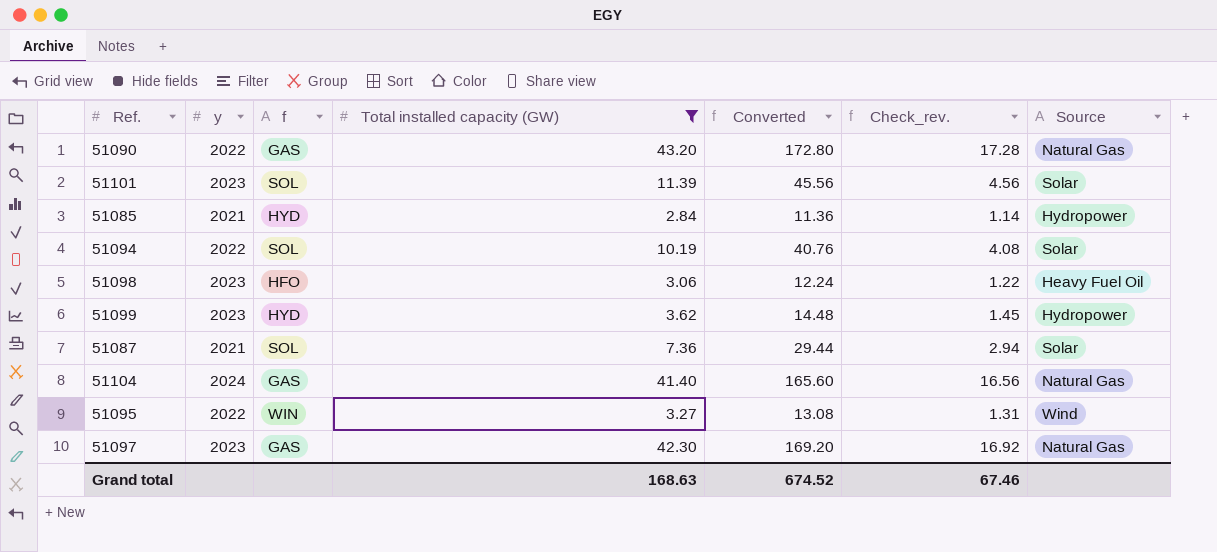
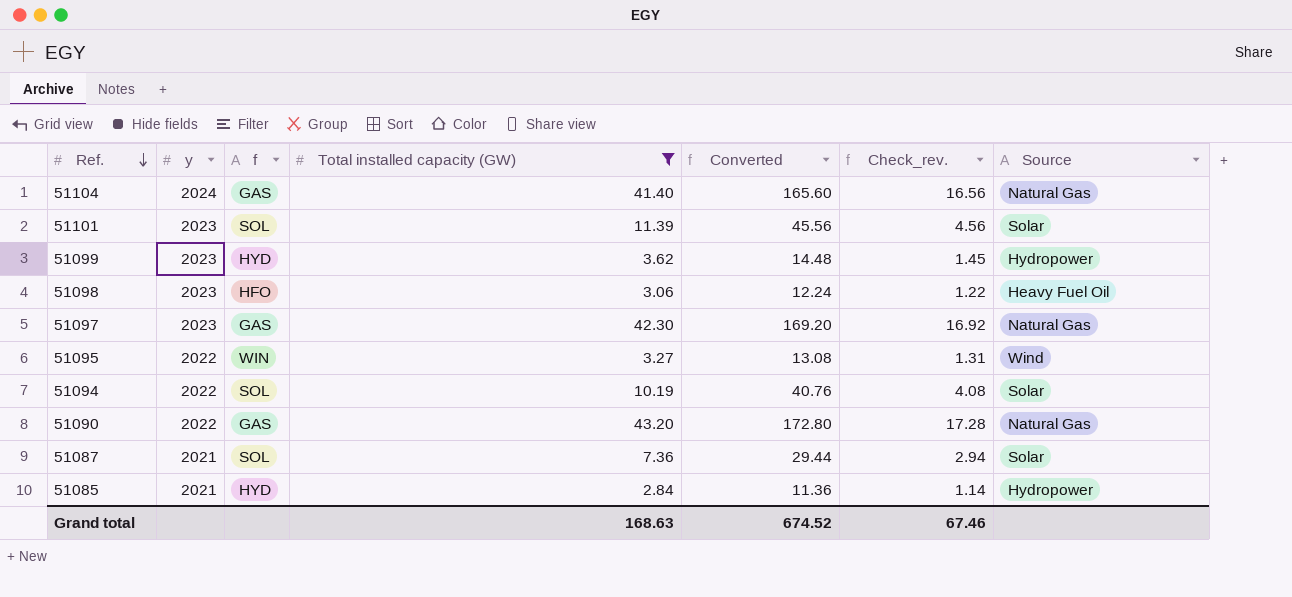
row order: none -> Ref. descending

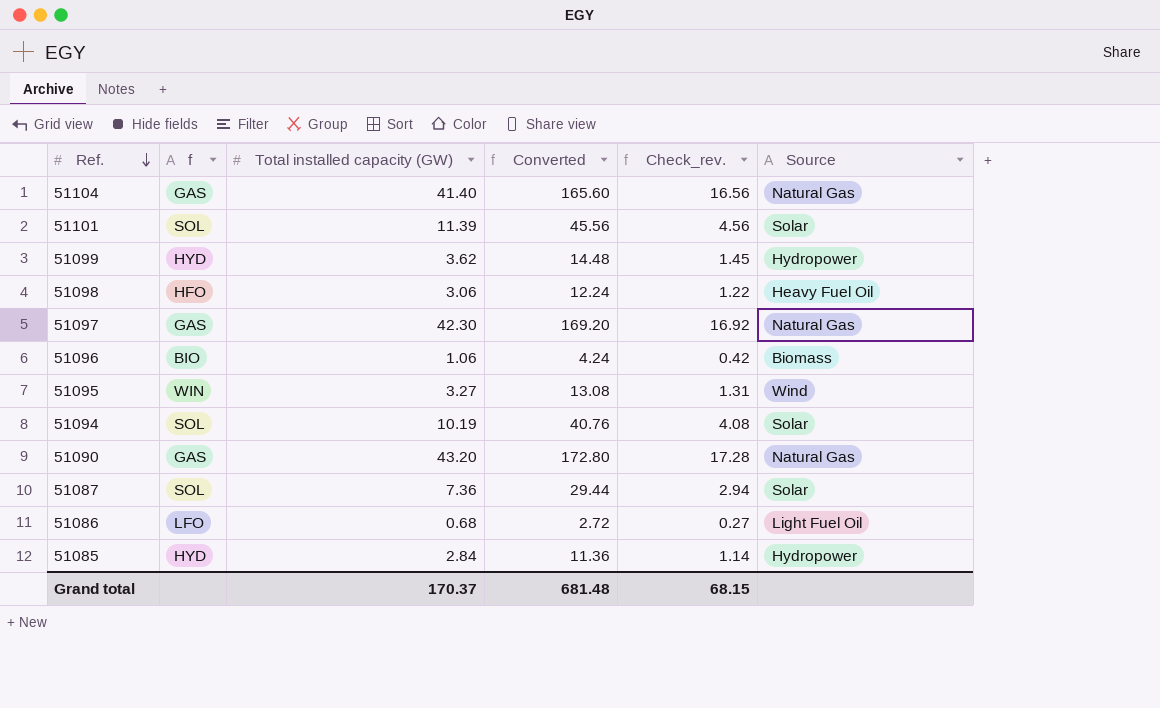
filter: Total installed capacity (GW) >= 2.84 -> none
column y | position: 2 -> none
Grand total | Total installed capacity (GW): 168.63 -> 170.37
Grand total | Converted: 674.52 -> 681.48
Grand total | Check_rev.: 67.46 -> 68.15

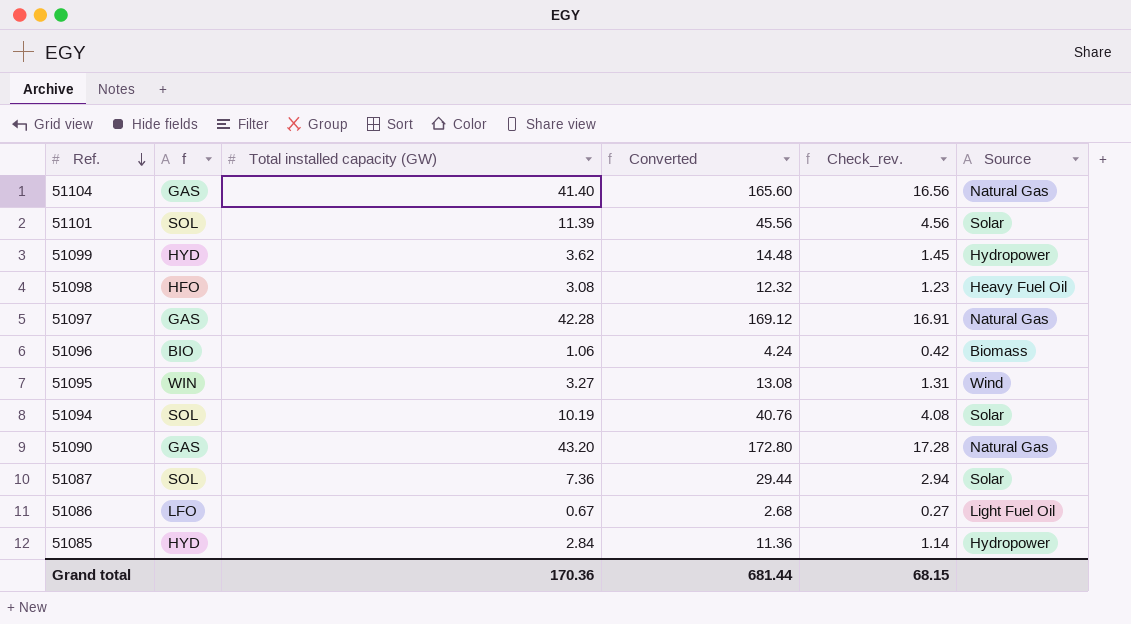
51098 | Total installed capacity (GW): 3.06 -> 3.08
51098 | Converted: 12.24 -> 12.32
51098 | Check_rev.: 1.22 -> 1.23
51097 | Total installed capacity (GW): 42.30 -> 42.28
51097 | Converted: 169.20 -> 169.12
51097 | Check_rev.: 16.92 -> 16.91
51086 | Total installed capacity (GW): 0.68 -> 0.67
51086 | Converted: 2.72 -> 2.68
Grand total | Total installed capacity (GW): 170.37 -> 170.36
Grand total | Converted: 681.48 -> 681.44

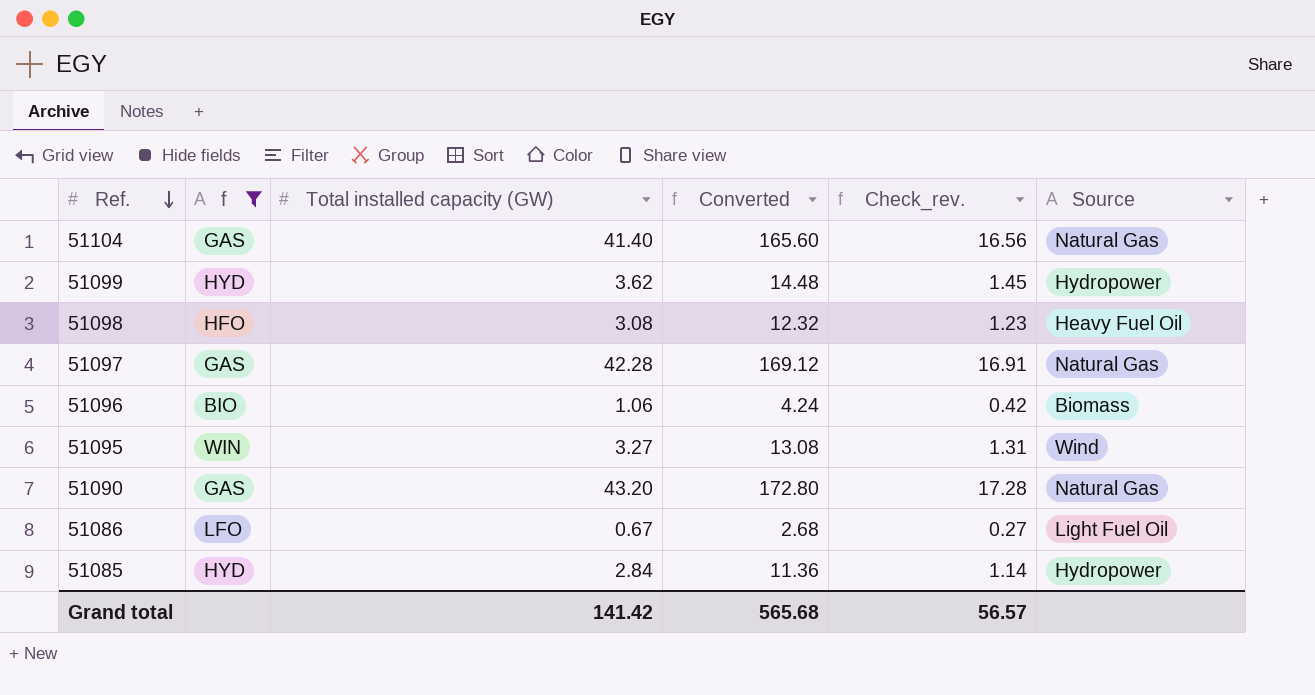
filter: none -> f != SOL
Grand total | Total installed capacity (GW): 170.36 -> 141.42
Grand total | Converted: 681.44 -> 565.68
Grand total | Check_rev.: 68.15 -> 56.57

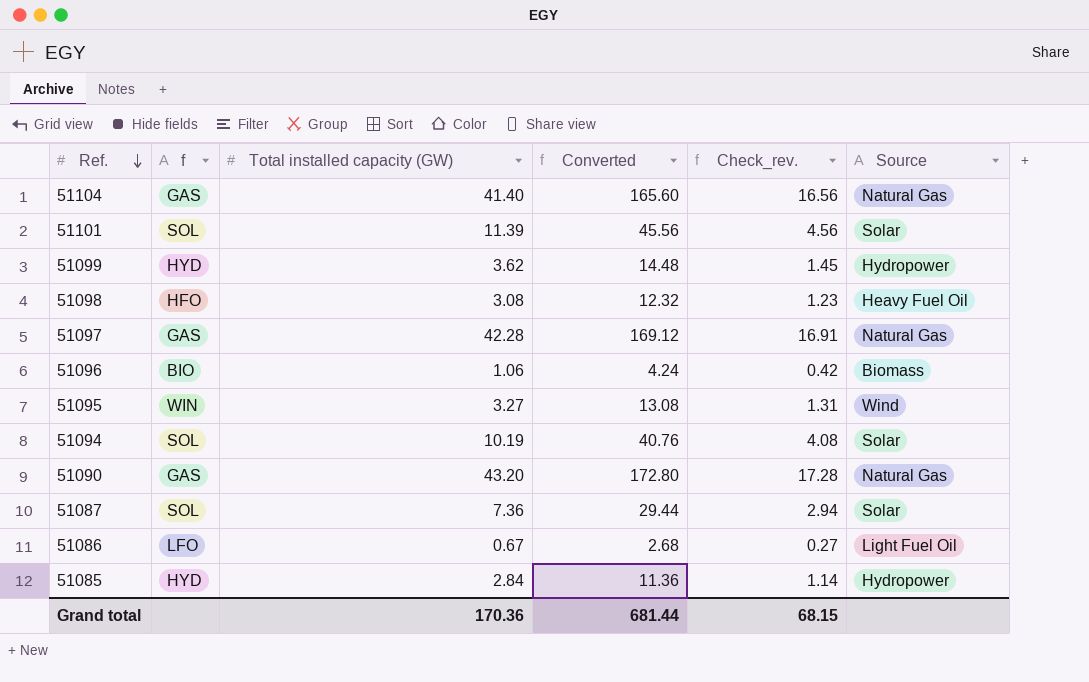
filter: f != SOL -> none
Grand total | Total installed capacity (GW): 141.42 -> 170.36
Grand total | Converted: 565.68 -> 681.44
Grand total | Check_rev.: 56.57 -> 68.15

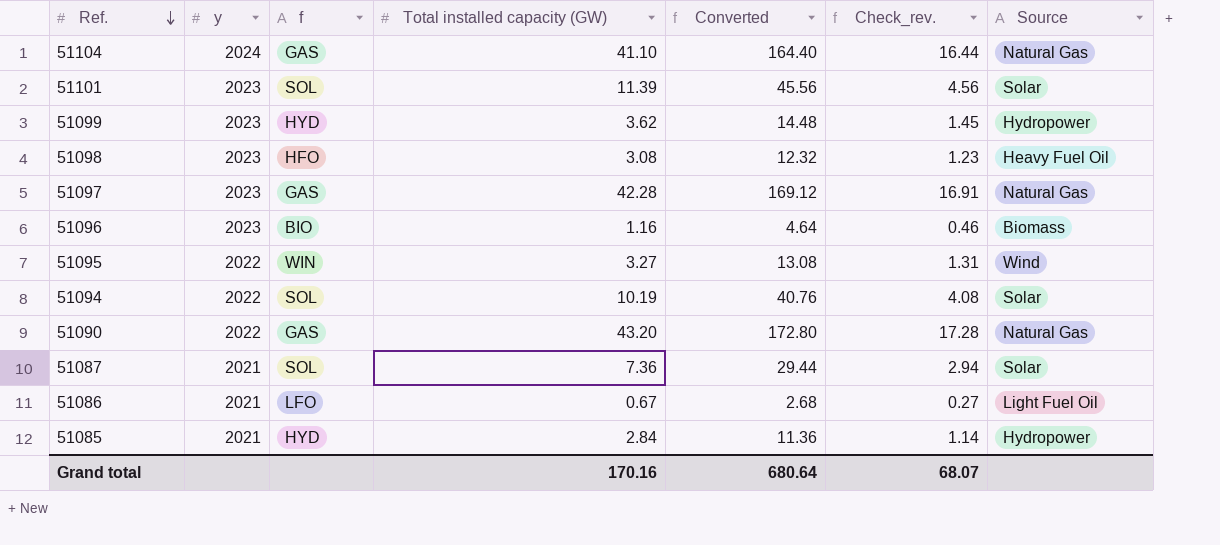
column y | position: none -> 2
51104 | Total installed capacity (GW): 41.40 -> 41.10
51104 | Converted: 165.60 -> 164.40
51104 | Check_rev.: 16.56 -> 16.44
51096 | Total installed capacity (GW): 1.06 -> 1.16
51096 | Converted: 4.24 -> 4.64
51096 | Check_rev.: 0.42 -> 0.46
Grand total | Total installed capacity (GW): 170.36 -> 170.16
Grand total | Converted: 681.44 -> 680.64
Grand total | Check_rev.: 68.15 -> 68.07

